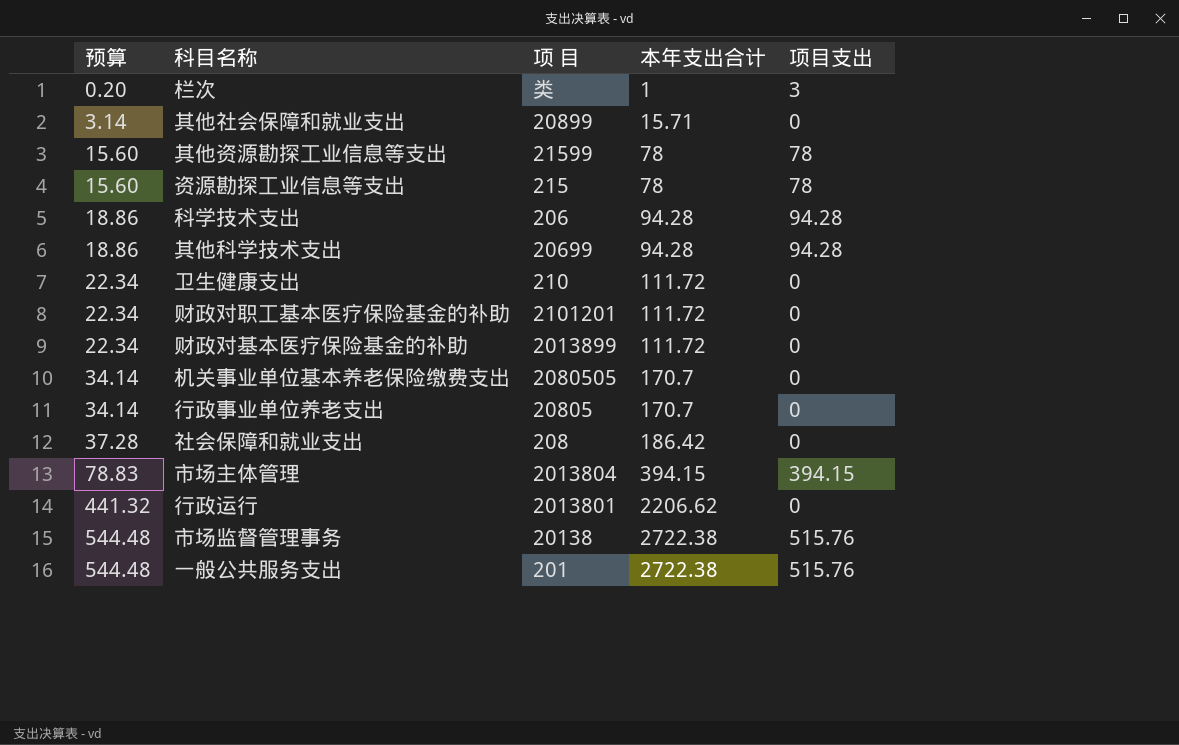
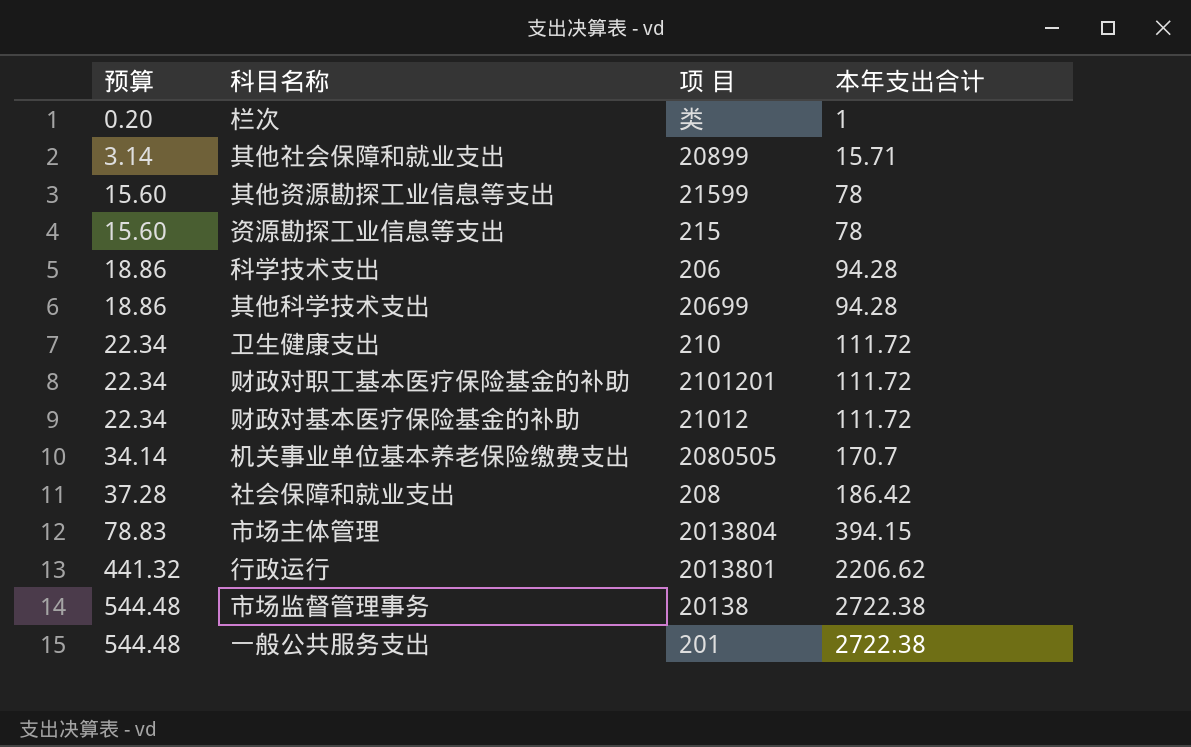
column 项目支出 | position: 5 -> none
row 行政事业单位养老支出: 34.14 | 20805 | 170.7 | 0 -> none
财政对基本医疗保险基金的补助 | 项 目: 2013899 -> 21012

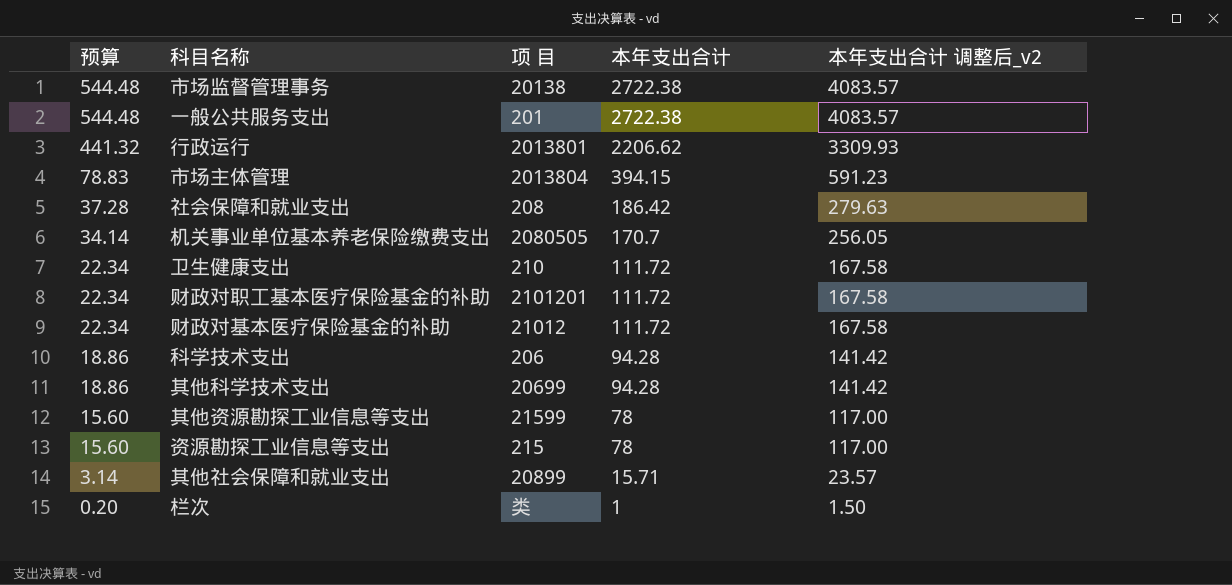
row order: 预算 ascending -> 预算 descending
column 本年支出合计 调整后_v2 | formula: none -> [本年支出合计] * 1.5

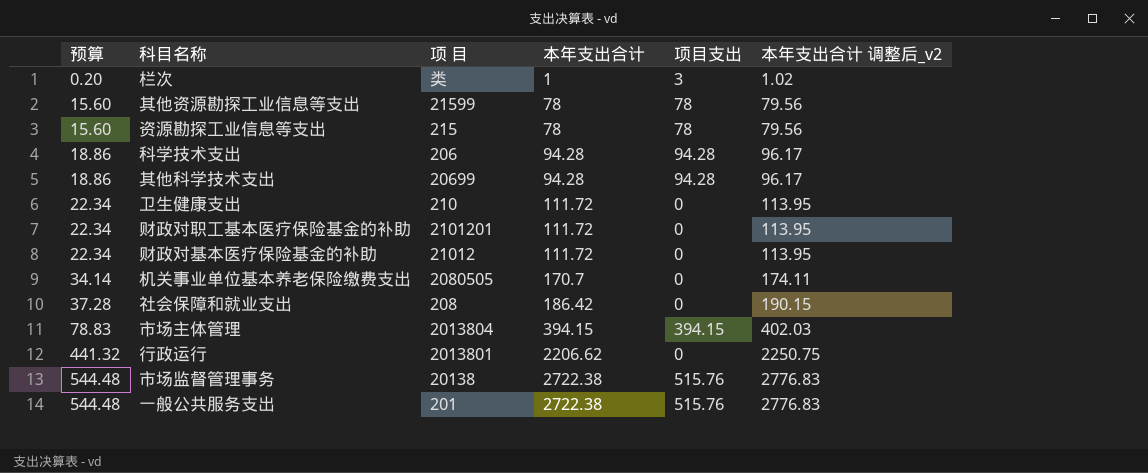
row order: 预算 descending -> 预算 ascending
column 项目支出 | position: none -> 5
column 本年支出合计 调整后_v2 | formula: [本年支出合计] * 1.5 -> [本年支出合计] * 1.02
row 其他社会保障和就业支出: 3.14 | 20899 | 15.71 | 23.57 -> none

